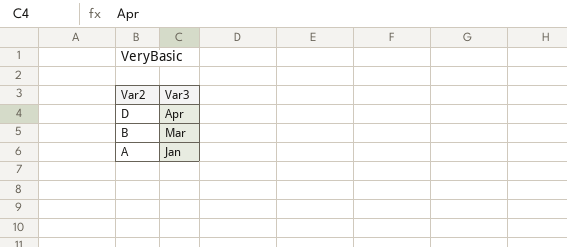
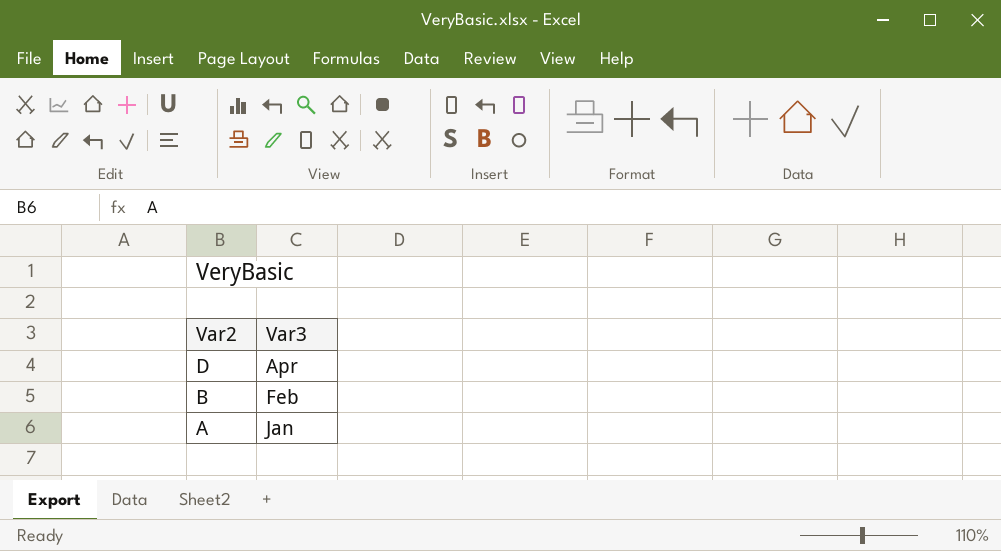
B | Var3: Mar -> Feb

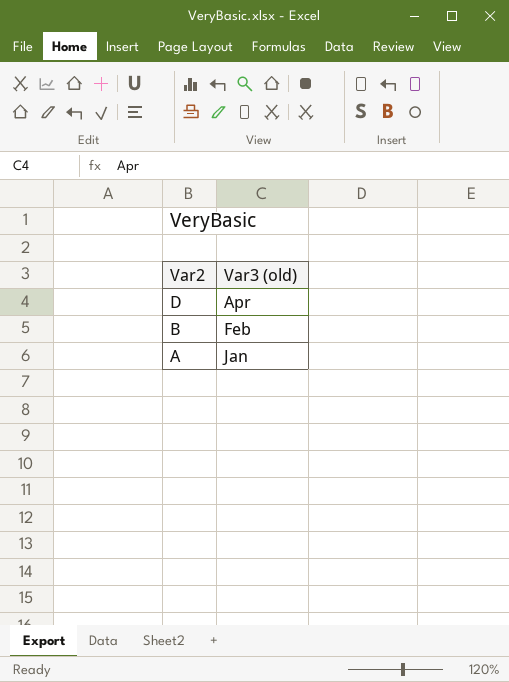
column name: Var3 -> Var3 (old)

